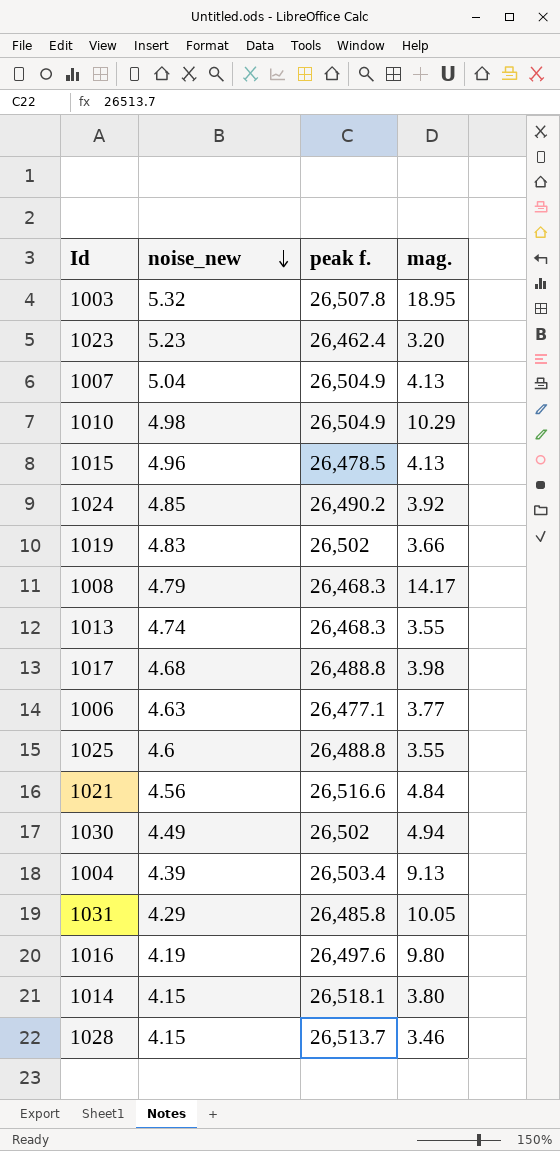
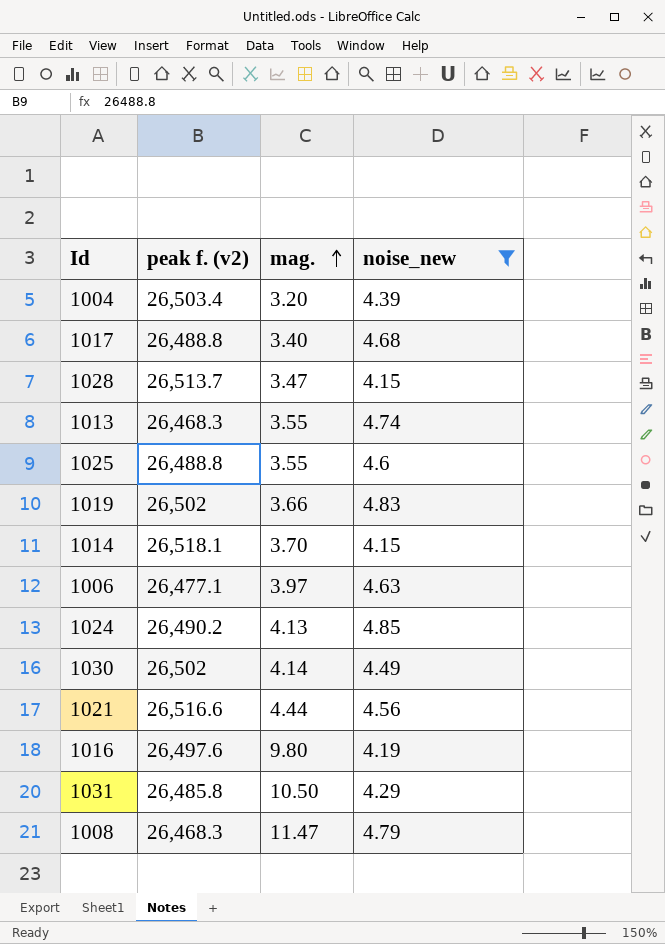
filter: none -> noise_new <= 4.85
row order: noise_new descending -> mag. ascending
column name: peak f. -> peak f. (v2)
column noise_new | position: 2 -> 4
1004 | mag.: 9.13 -> 3.20
1017 | mag.: 3.98 -> 3.40
1028 | mag.: 3.46 -> 3.47
1014 | mag.: 3.80 -> 3.70
1006 | mag.: 3.77 -> 3.97
1024 | mag.: 3.92 -> 4.13
1030 | mag.: 4.94 -> 4.14
1021 | mag.: 4.84 -> 4.44
1031 | mag.: 10.05 -> 10.50
1008 | mag.: 14.17 -> 11.47

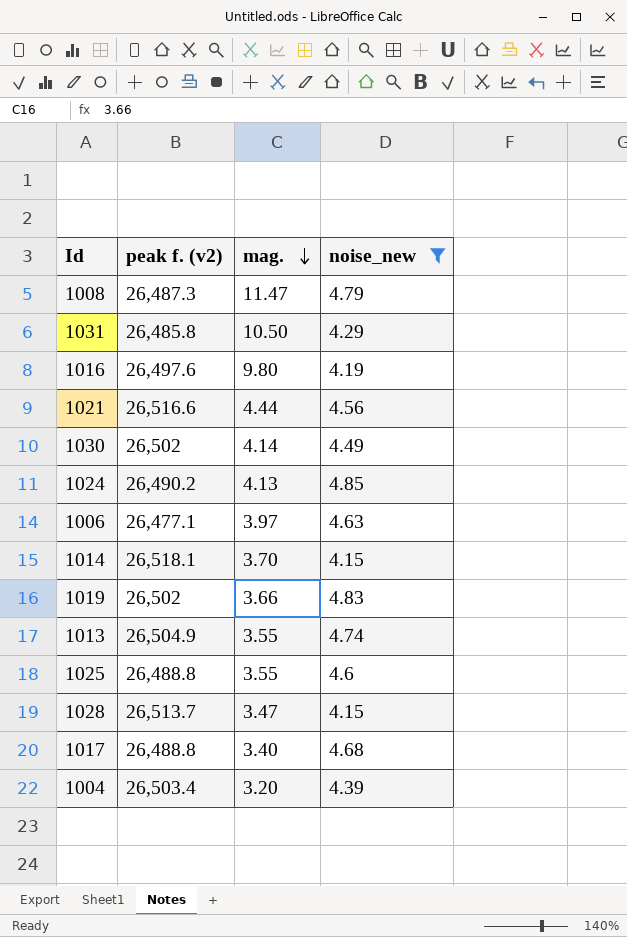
row order: mag. ascending -> mag. descending
1008 | peak f. (v2): 26,468.3 -> 26,487.3
1013 | peak f. (v2): 26,468.3 -> 26,504.9

